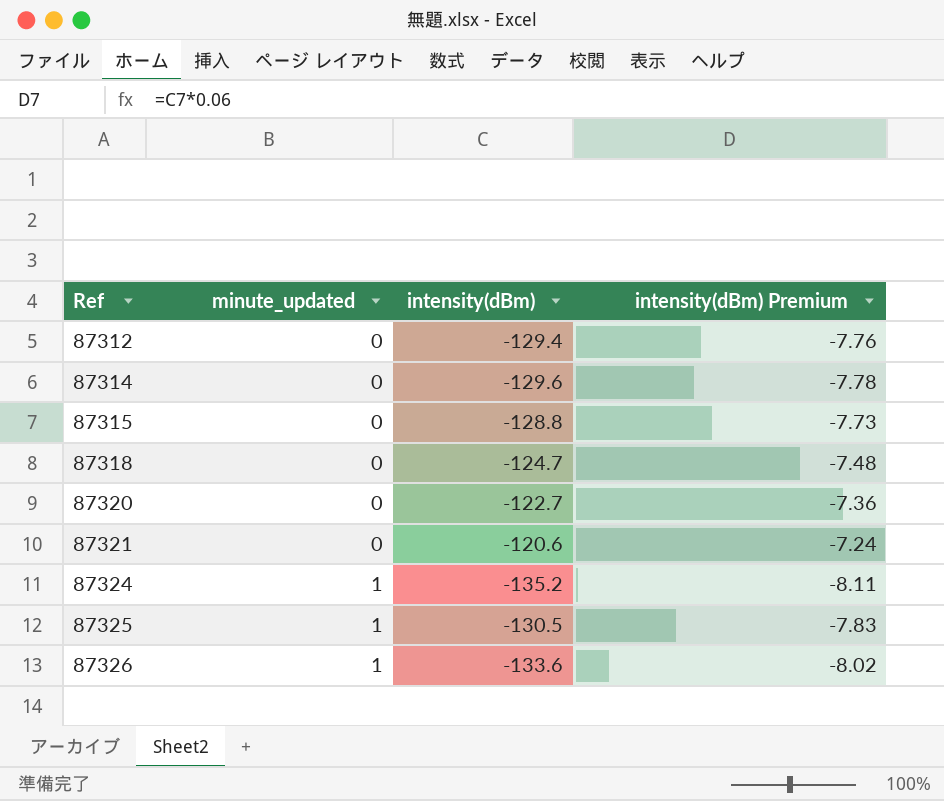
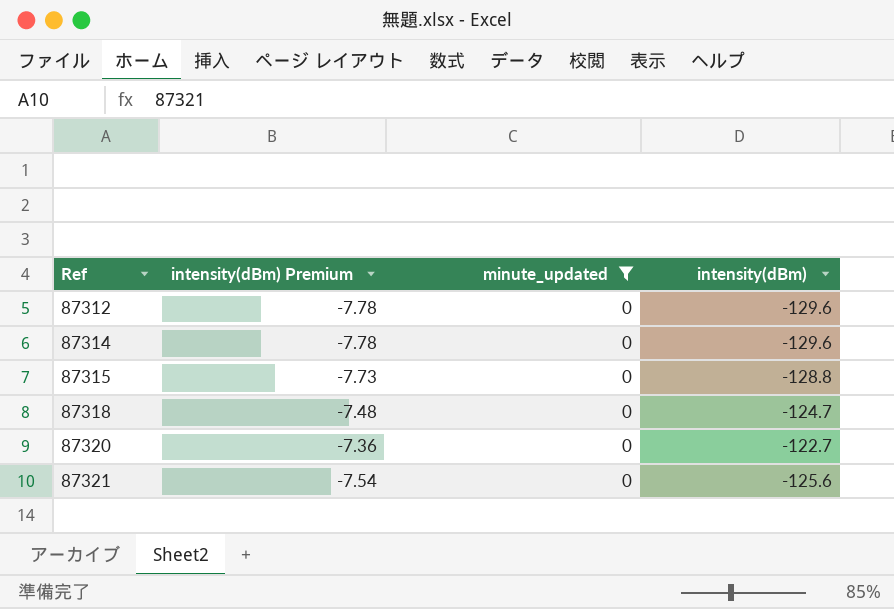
filter: none -> minute_updated = 0
column intensity(dBm) Premium | position: 4 -> 2
87312 | intensity(dBm) Premium: -7.76 -> -7.78
87312 | intensity(dBm): -129.4 -> -129.6
87321 | intensity(dBm) Premium: -7.24 -> -7.54
87321 | intensity(dBm): -120.6 -> -125.6

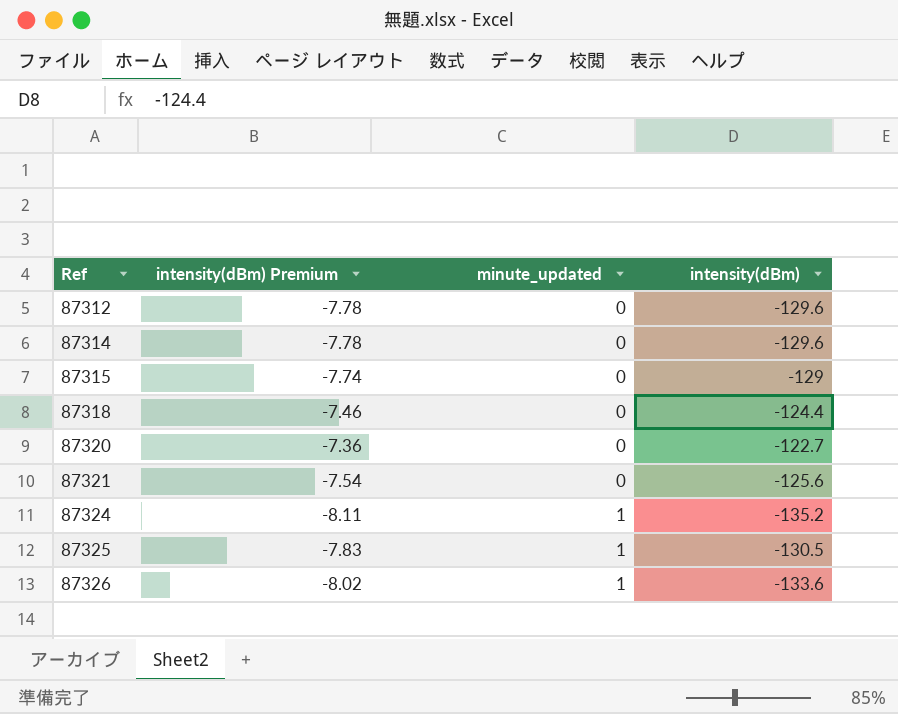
filter: minute_updated = 0 -> none
87315 | intensity(dBm) Premium: -7.73 -> -7.74
87315 | intensity(dBm): -128.8 -> -129
87318 | intensity(dBm) Premium: -7.48 -> -7.46
87318 | intensity(dBm): -124.7 -> -124.4

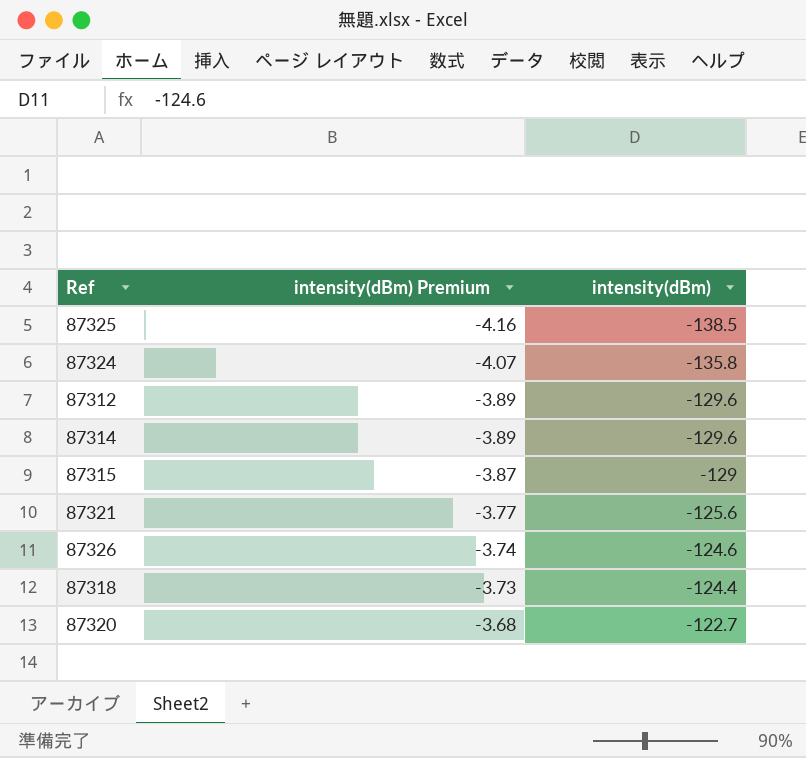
row order: Ref ascending -> intensity(dBm) Premium ascending
column minute_updated | position: 3 -> none
column intensity(dBm) Premium | formula: [intensity(dBm)] * 0.06 -> [intensity(dBm)] * 0.03
87325 | intensity(dBm): -130.5 -> -138.5
87324 | intensity(dBm): -135.2 -> -135.8
87326 | intensity(dBm): -133.6 -> -124.6

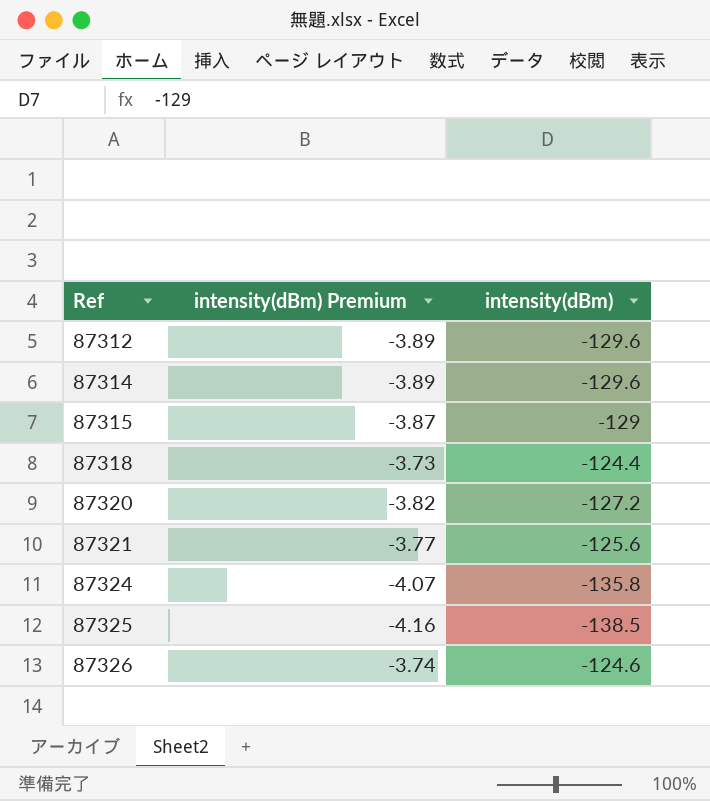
row order: intensity(dBm) Premium ascending -> Ref ascending
87320 | intensity(dBm) Premium: -3.68 -> -3.82
87320 | intensity(dBm): -122.7 -> -127.2

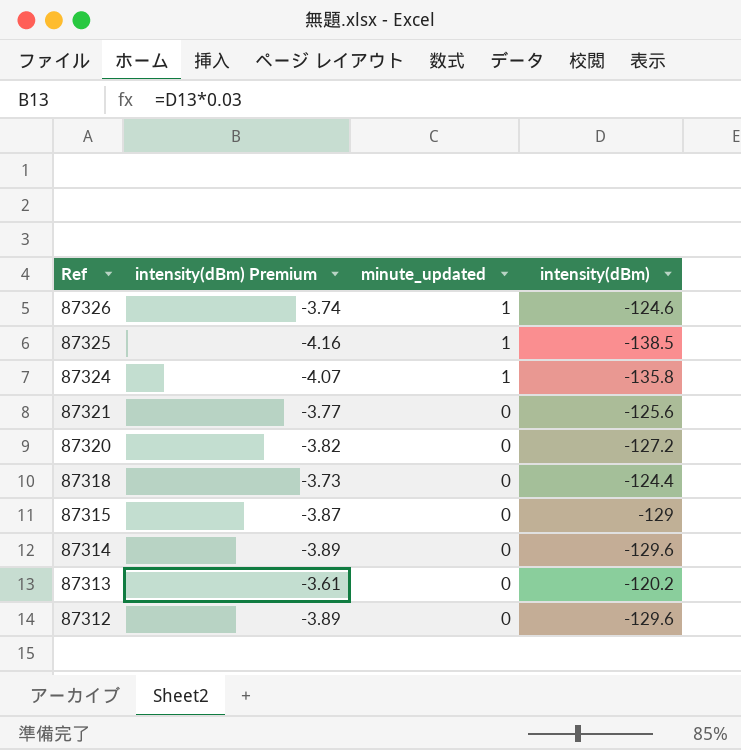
row order: Ref ascending -> Ref descending
column minute_updated | position: none -> 3
row 87313: none -> -3.61 | 0 | -120.2

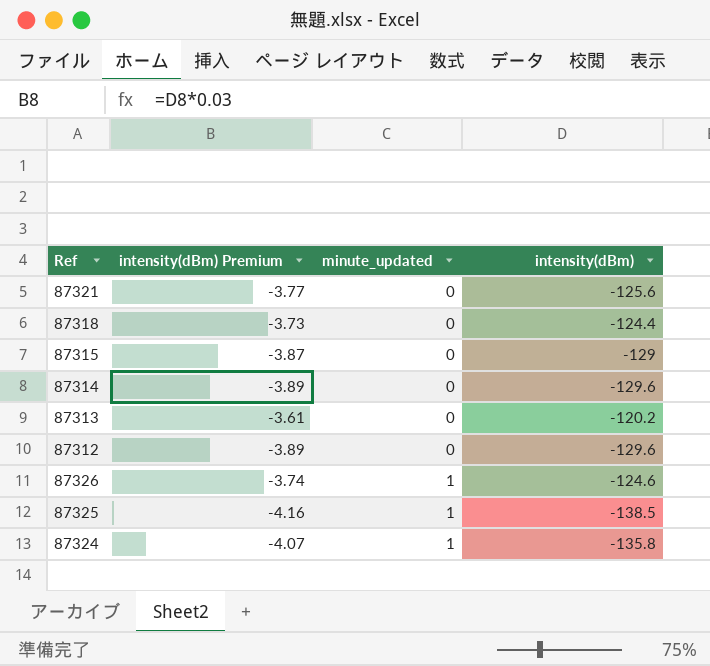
row order: Ref descending -> minute_updated ascending
row 87320: -3.82 | 0 | -127.2 -> none

